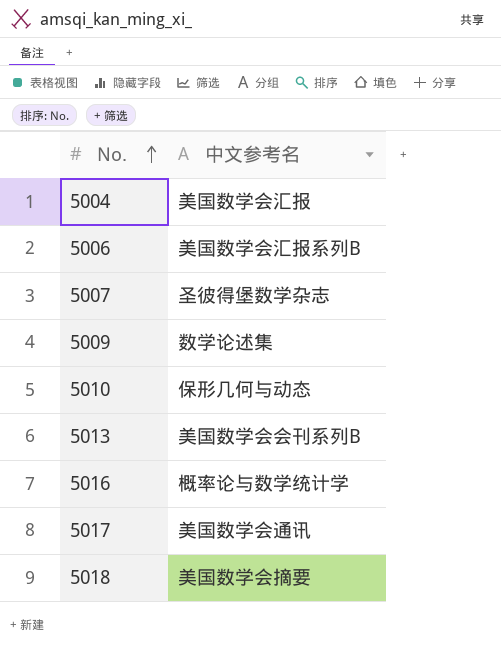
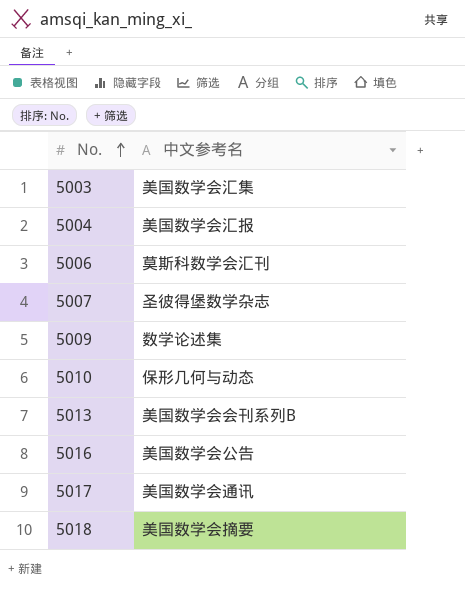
row 5003: none -> 美国数学会汇集
5006 | 中文参考名: 美国数学会汇报系列B -> 莫斯科数学会汇刊
5016 | 中文参考名: 概率论与数学统计学 -> 美国数学会公告

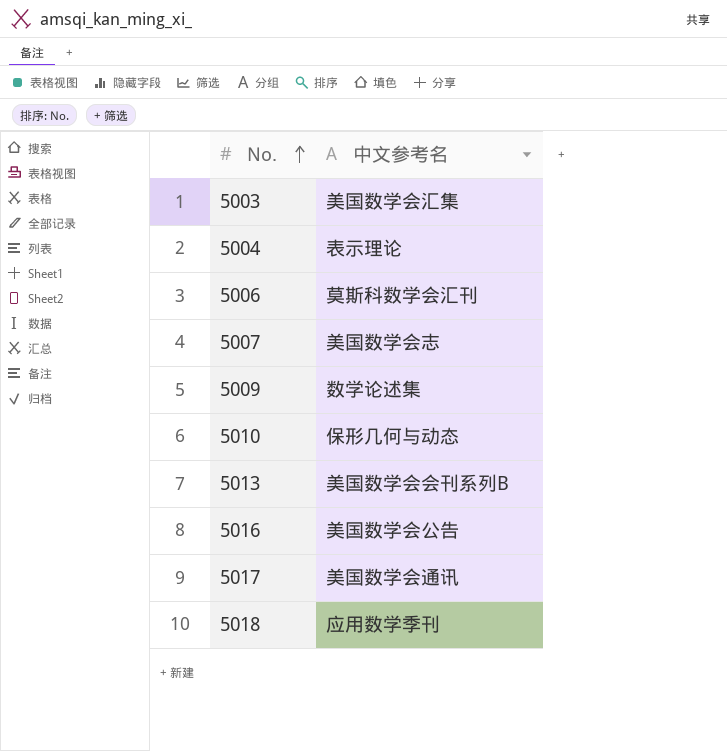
5004 | 中文参考名: 美国数学会汇报 -> 表示理论
5007 | 中文参考名: 圣彼得堡数学杂志 -> 美国数学会志
5018 | 中文参考名: 美国数学会摘要 -> 应用数学季刊

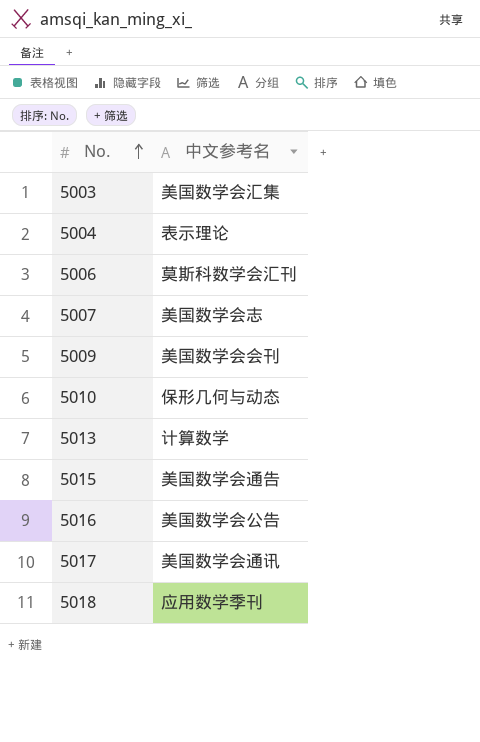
5009 | 中文参考名: 数学论述集 -> 美国数学会会刊
5013 | 中文参考名: 美国数学会会刊系列B -> 计算数学
row 5015: none -> 美国数学会通告

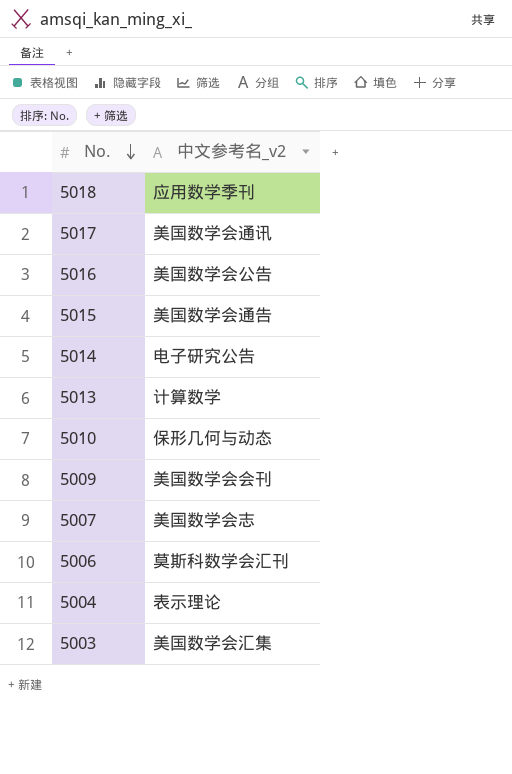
row order: No. ascending -> No. descending
column name: 中文参考名 -> 中文参考名_v2
row 5014: none -> 电子研究公告

